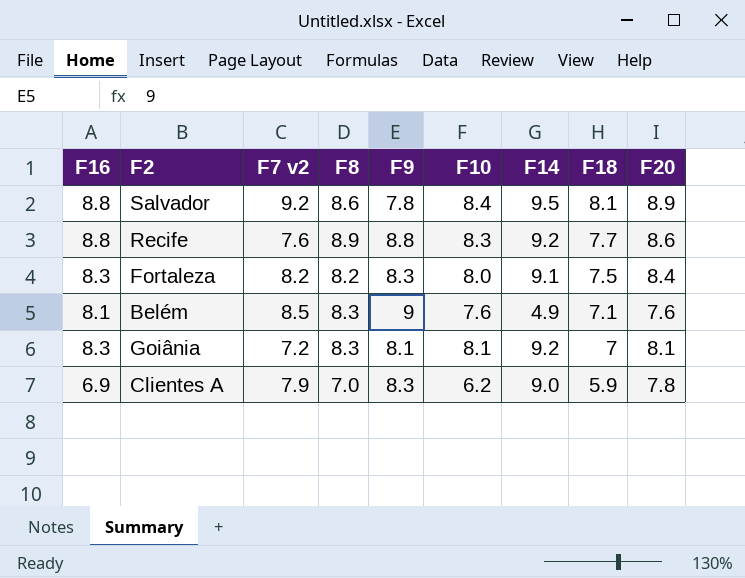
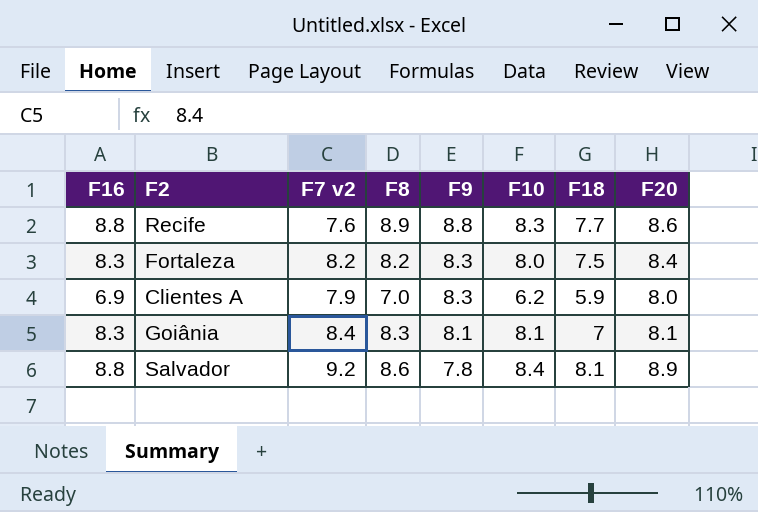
row order: F18 descending -> F9 descending
column F14 | position: 7 -> none
row Belém: 8.1 | 8.5 | 8.3 | 9 | 7.6 | 4.9 | 7.1 | 7.6 -> none
Clientes A | F20: 7.8 -> 8.0
Goiânia | F7 v2: 7.2 -> 8.4

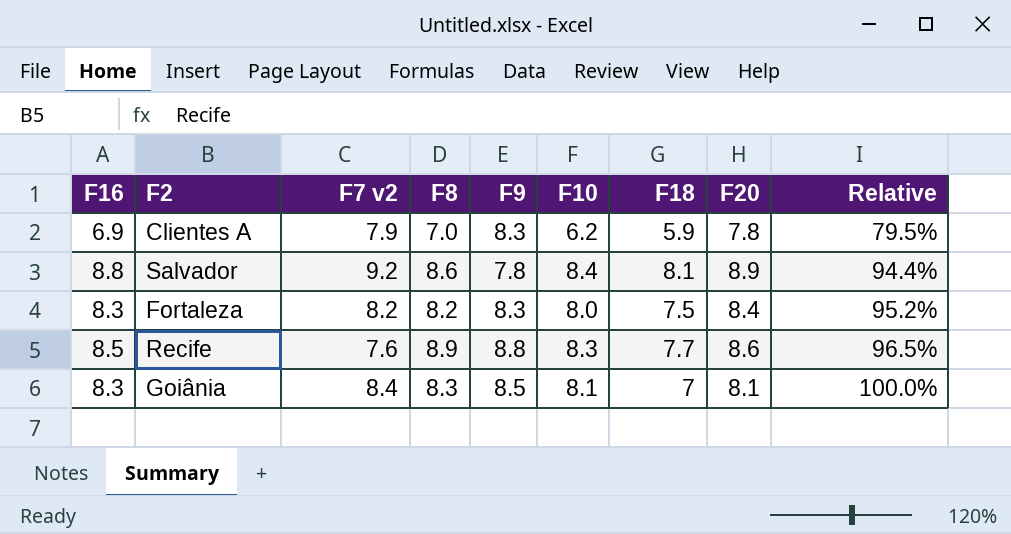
row order: F9 descending -> Relative ascending
column Relative | formula: none -> [F10] / [F20]
Clientes A | F20: 8.0 -> 7.8
Recife | F16: 8.8 -> 8.5
Goiânia | F9: 8.1 -> 8.5

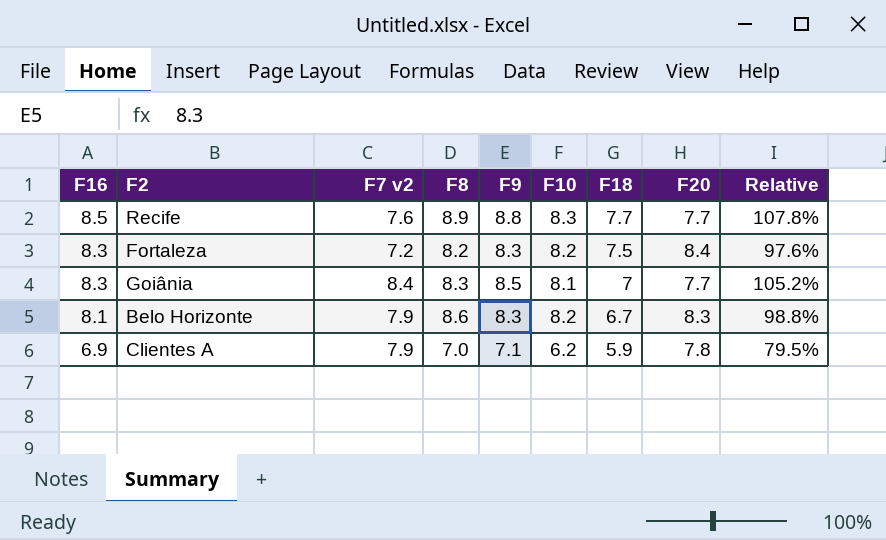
row order: Relative ascending -> F16 descending
row Salvador: 8.8 | 9.2 | 8.6 | 7.8 | 8.4 | 8.1 | 8.9 | 94.4% -> none
Recife | F20: 8.6 -> 7.7
Recife | Relative: 96.5% -> 107.8%
Fortaleza | F7 v2: 8.2 -> 7.2
Fortaleza | F10: 8.0 -> 8.2
Fortaleza | Relative: 95.2% -> 97.6%
Goiânia | F20: 8.1 -> 7.7
Goiânia | Relative: 100.0% -> 105.2%
row Belo Horizonte: none -> 8.1 | 7.9 | 8.6 | 8.3 | 8.2 | 6.7 | 8.3 | 98.8%
Clientes A | F9: 8.3 -> 7.1

